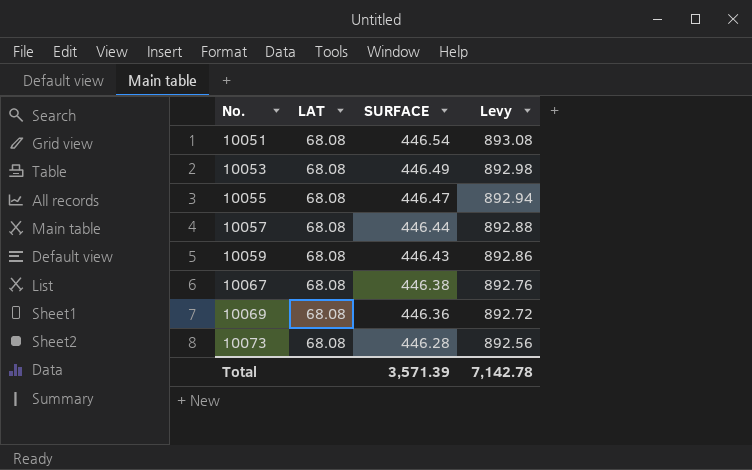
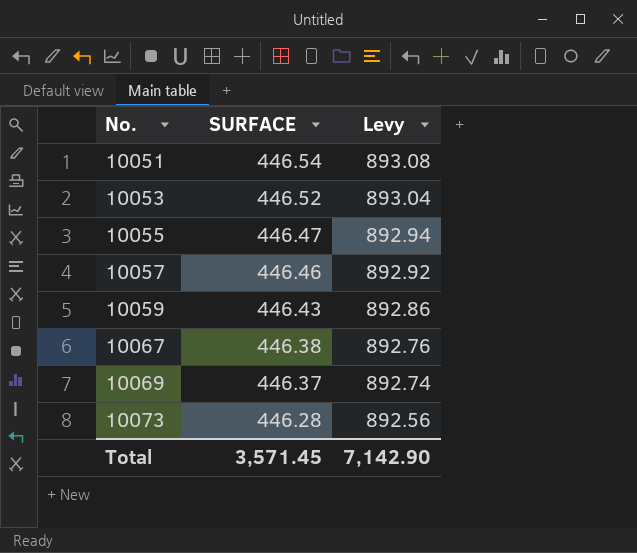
column LAT | position: 2 -> none
10053 | SURFACE: 446.49 -> 446.52
10053 | Levy: 892.98 -> 893.04
10057 | SURFACE: 446.44 -> 446.46
10057 | Levy: 892.88 -> 892.92
10069 | SURFACE: 446.36 -> 446.37
10069 | Levy: 892.72 -> 892.74
Total | SURFACE: 3,571.39 -> 3,571.45
Total | Levy: 7,142.78 -> 7,142.90

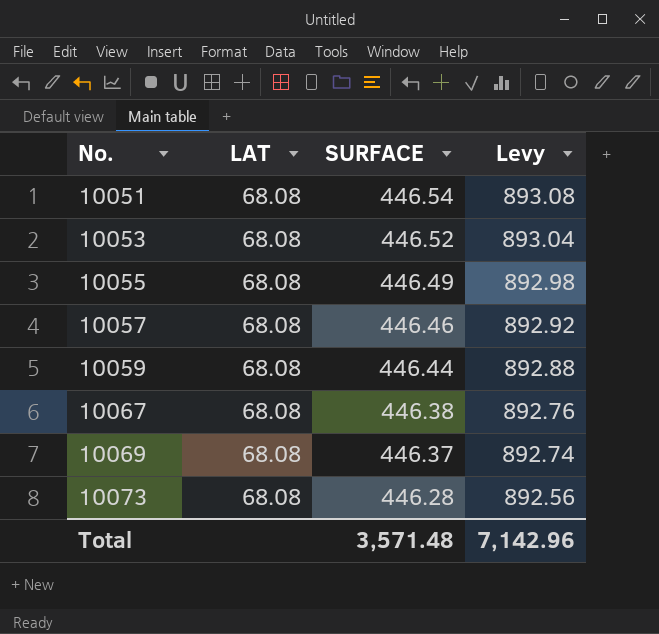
column LAT | position: none -> 2
10055 | SURFACE: 446.47 -> 446.49
10055 | Levy: 892.94 -> 892.98
10059 | SURFACE: 446.43 -> 446.44
10059 | Levy: 892.86 -> 892.88
Total | SURFACE: 3,571.45 -> 3,571.48
Total | Levy: 7,142.90 -> 7,142.96

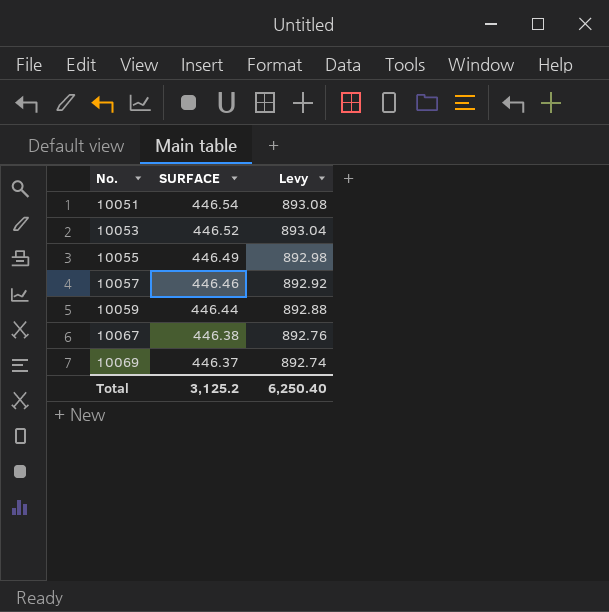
column LAT | position: 2 -> none
row 10073: 68.08 | 446.28 | 892.56 -> none
Total | SURFACE: 3,571.48 -> 3,125.2
Total | Levy: 7,142.96 -> 6,250.40

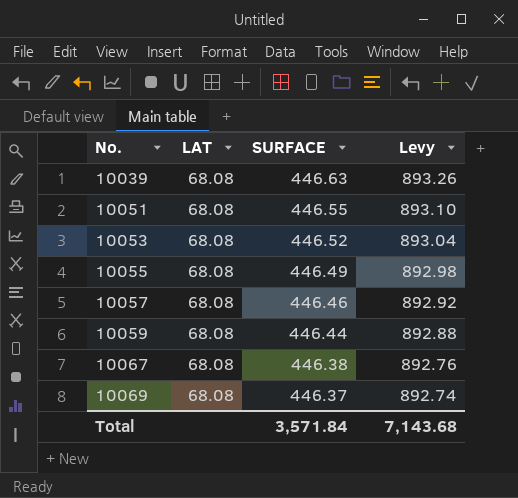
column LAT | position: none -> 2
row 10039: none -> 68.08 | 446.63 | 893.26
10051 | SURFACE: 446.54 -> 446.55
10051 | Levy: 893.08 -> 893.10
Total | SURFACE: 3,125.2 -> 3,571.84
Total | Levy: 6,250.40 -> 7,143.68

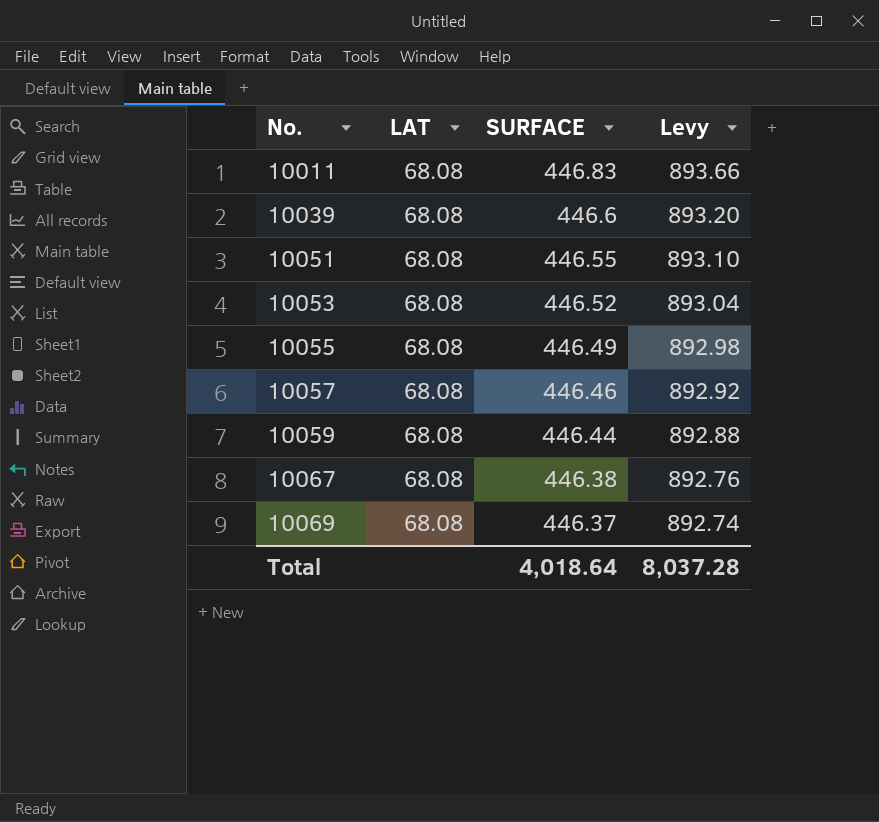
row 10011: none -> 68.08 | 446.83 | 893.66
10039 | SURFACE: 446.63 -> 446.6
10039 | Levy: 893.26 -> 893.20
Total | SURFACE: 3,571.84 -> 4,018.64
Total | Levy: 7,143.68 -> 8,037.28

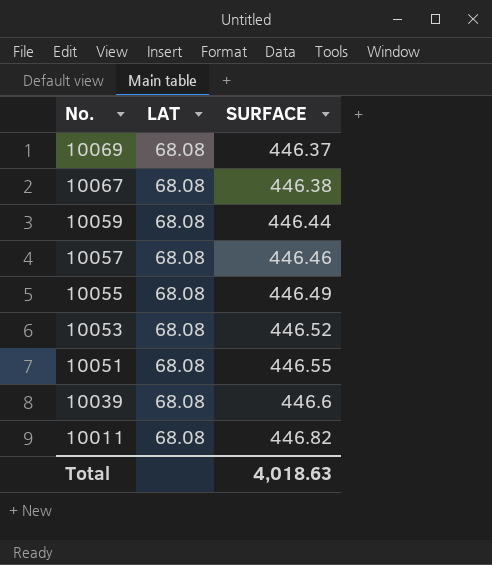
row order: No. ascending -> No. descending
column Levy | formula: [SURFACE] * 2 -> none
10011 | SURFACE: 446.83 -> 446.82
Total | SURFACE: 4,018.64 -> 4,018.63

